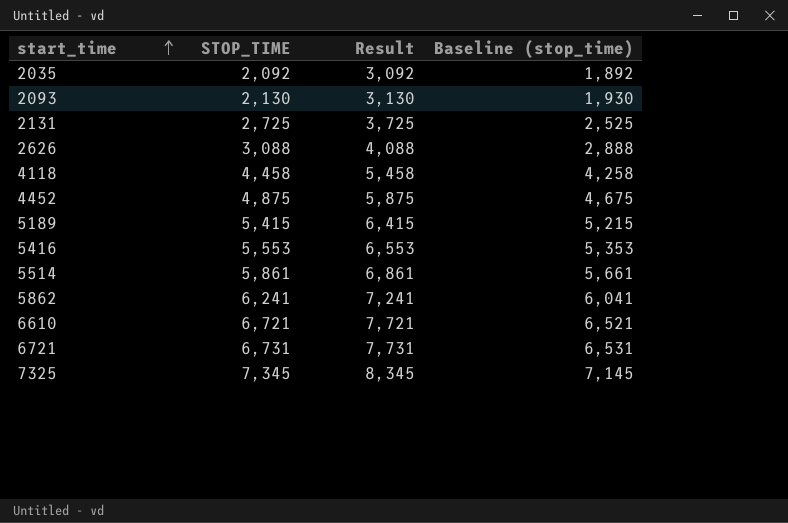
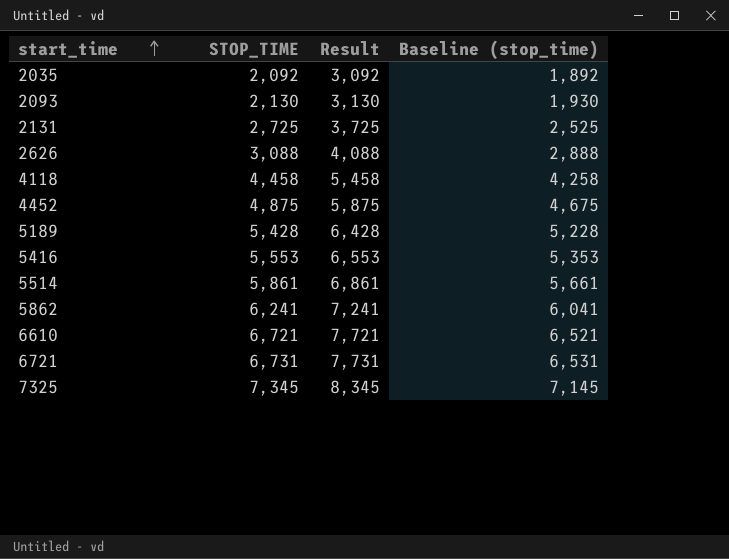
5189 | STOP_TIME: 5,415 -> 5,428
5189 | Result: 6,415 -> 6,428
5189 | Baseline (stop_time): 5,215 -> 5,228

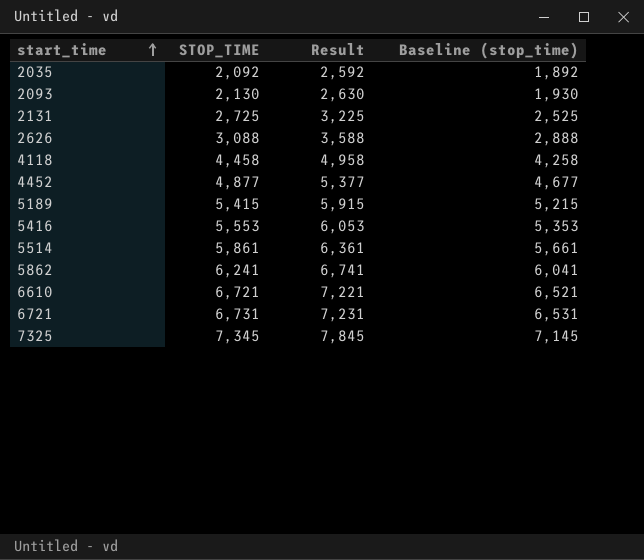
column Result | formula: [STOP_TIME] + 1000 -> [STOP_TIME] + 500
4452 | STOP_TIME: 4,875 -> 4,877
4452 | Baseline (stop_time): 4,675 -> 4,677
5189 | STOP_TIME: 5,428 -> 5,415
5189 | Baseline (stop_time): 5,228 -> 5,215

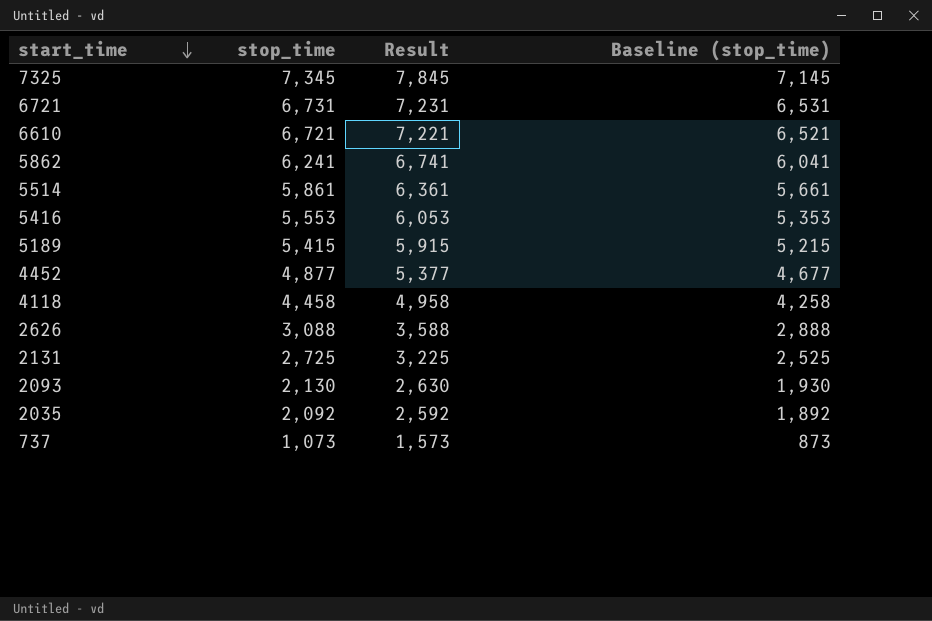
row order: start_time ascending -> start_time descending
column name: STOP_TIME -> stop_time
row 737: none -> 1,073 | 1,573 | 873

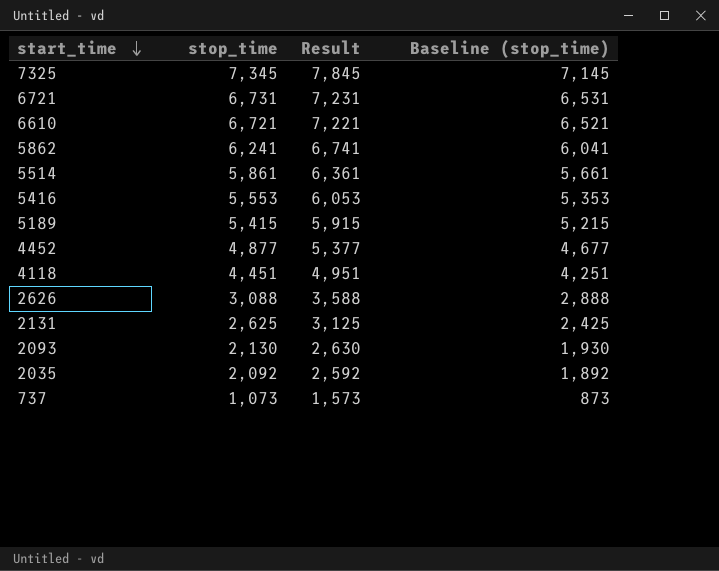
4118 | stop_time: 4,458 -> 4,451
4118 | Result: 4,958 -> 4,951
4118 | Baseline (stop_time): 4,258 -> 4,251
2131 | stop_time: 2,725 -> 2,625
2131 | Result: 3,225 -> 3,125
2131 | Baseline (stop_time): 2,525 -> 2,425

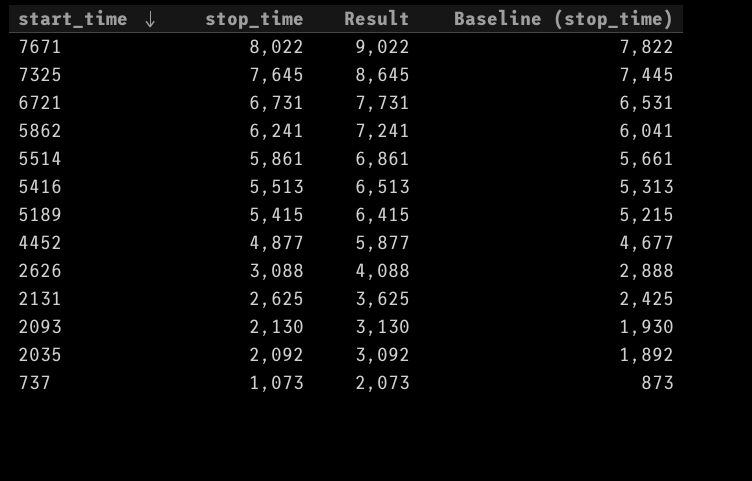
column Result | formula: [stop_time] + 500 -> [stop_time] + 1000
row 6610: 6,721 | 7,221 | 6,521 -> none
row 4118: 4,451 | 4,951 | 4,251 -> none
row 7671: none -> 8,022 | 9,022 | 7,822
7325 | stop_time: 7,345 -> 7,645
7325 | Baseline (stop_time): 7,145 -> 7,445
5416 | stop_time: 5,553 -> 5,513
5416 | Baseline (stop_time): 5,353 -> 5,313

